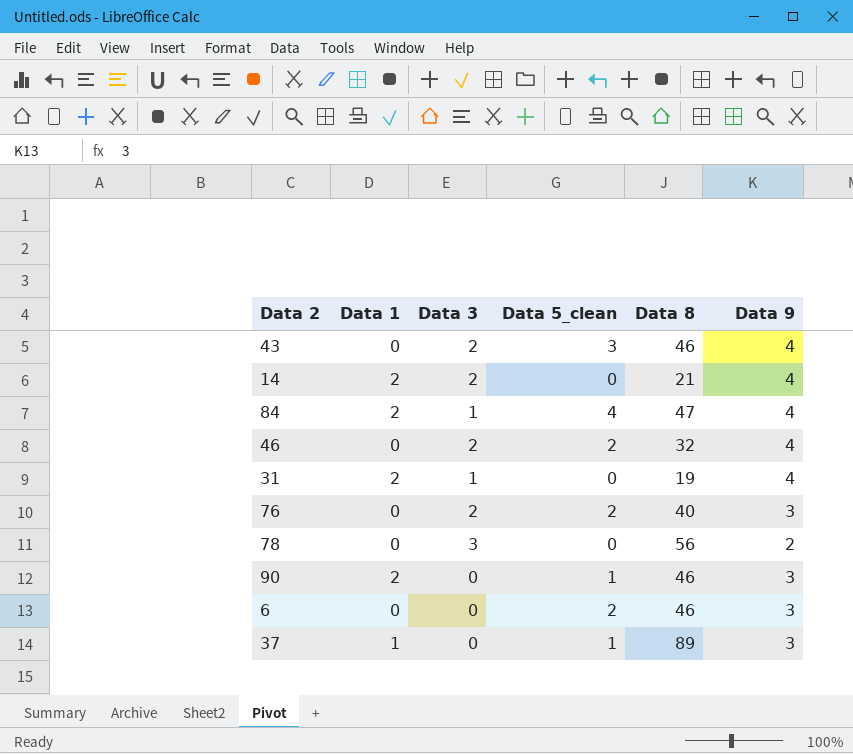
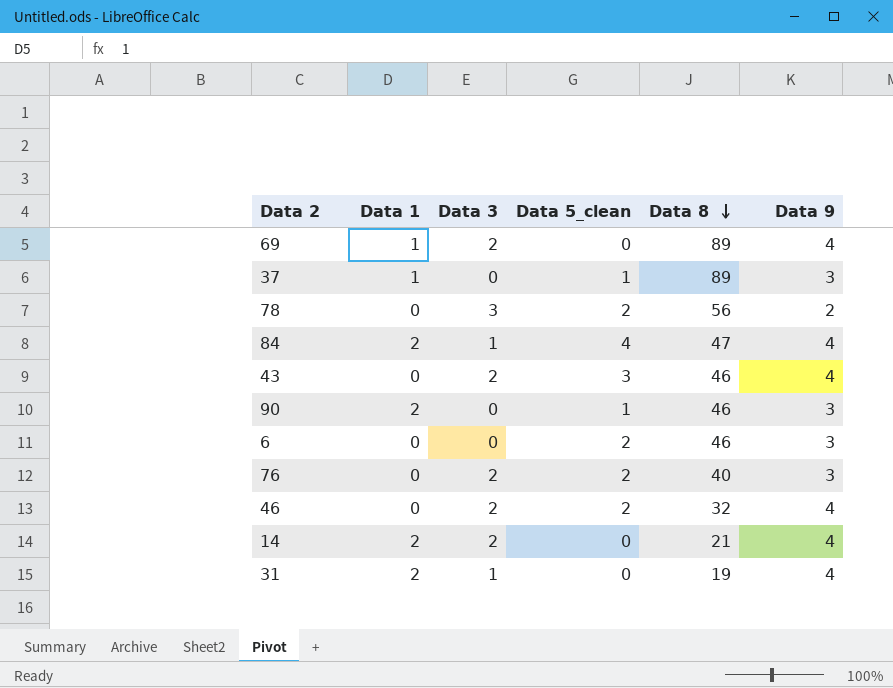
row order: none -> Data 8 descending
row 69: none -> 1 | 2 | 0 | 89 | 4
78 | Data 5_clean: 0 -> 2

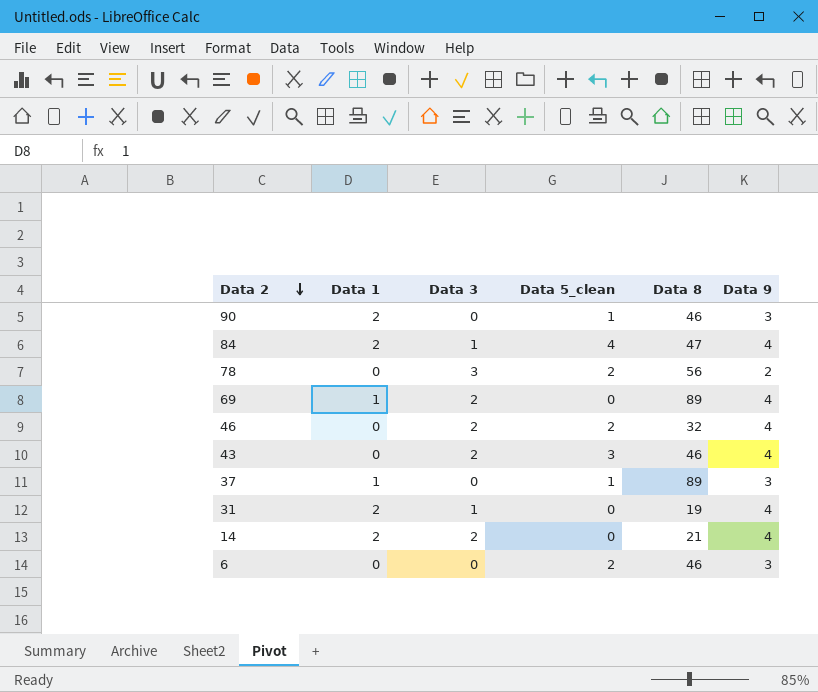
row order: Data 8 descending -> Data 2 descending
row 76: 0 | 2 | 2 | 40 | 3 -> none

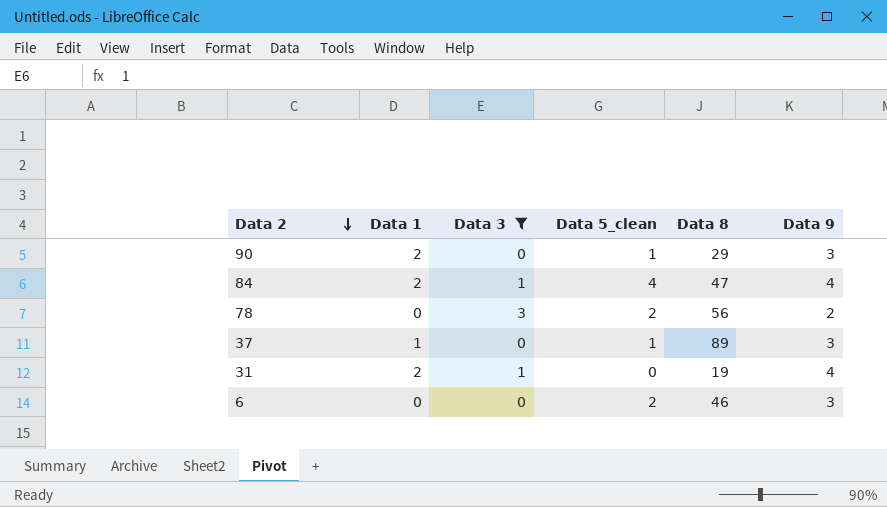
filter: none -> Data 3 != 2
90 | Data 8: 46 -> 29

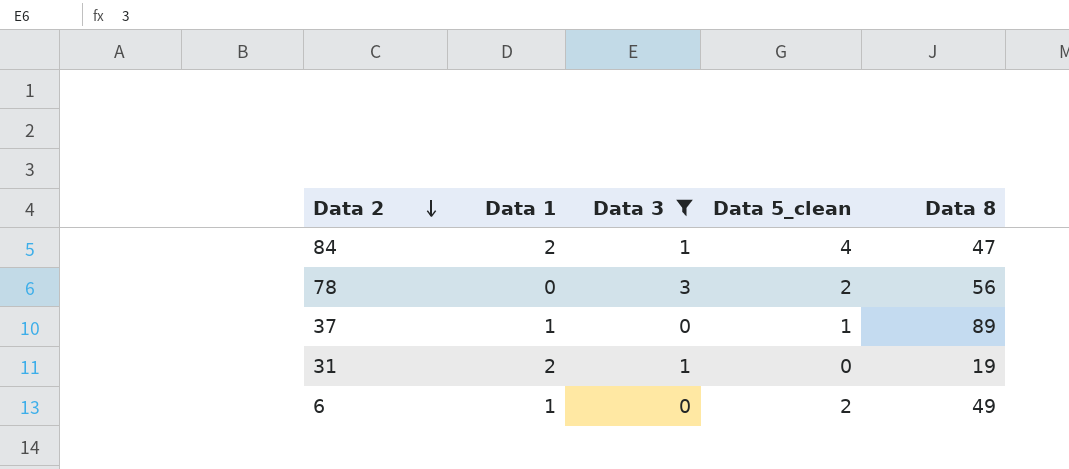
column Data 9 | position: 6 -> none
row 90: 2 | 0 | 1 | 29 | 3 -> none
6 | Data 1: 0 -> 1
6 | Data 8: 46 -> 49

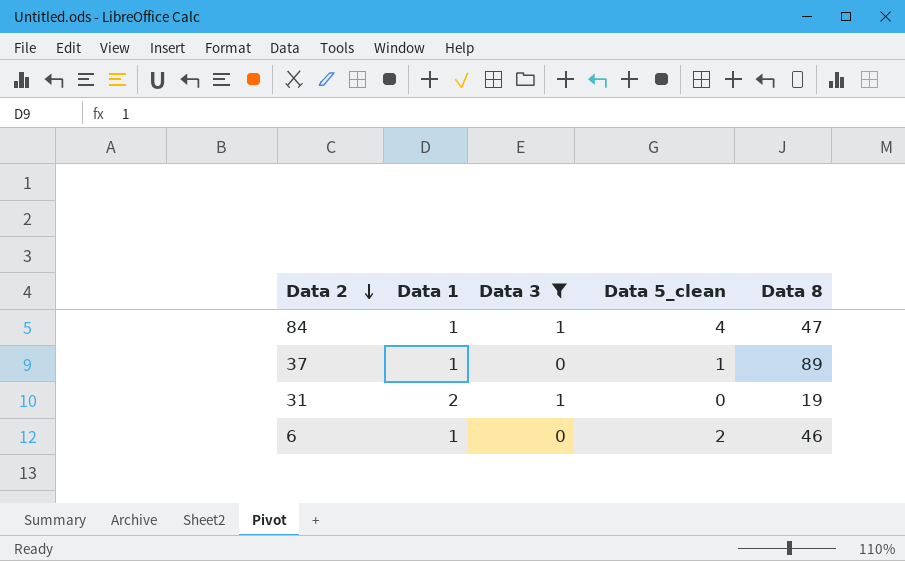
row 78: 0 | 3 | 2 | 56 -> none
84 | Data 1: 2 -> 1
6 | Data 8: 49 -> 46

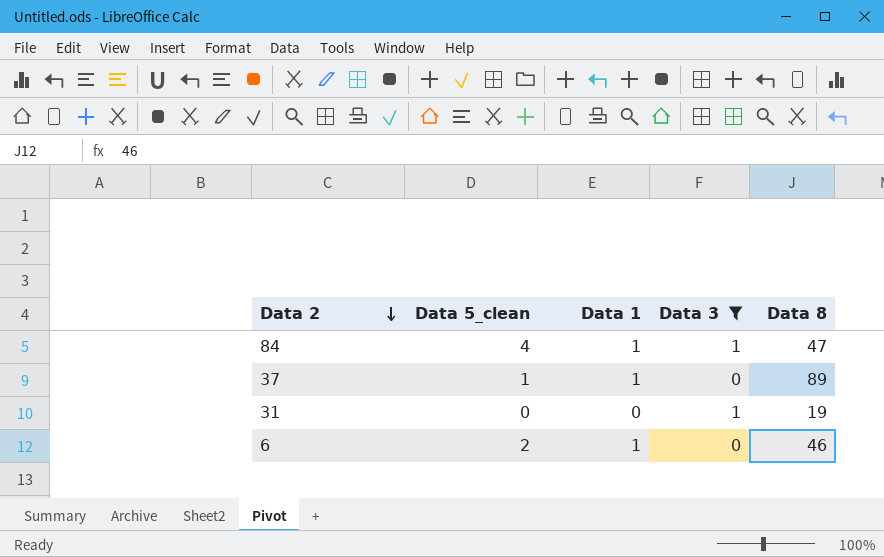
column Data 5_clean | position: 4 -> 2
31 | Data 1: 2 -> 0

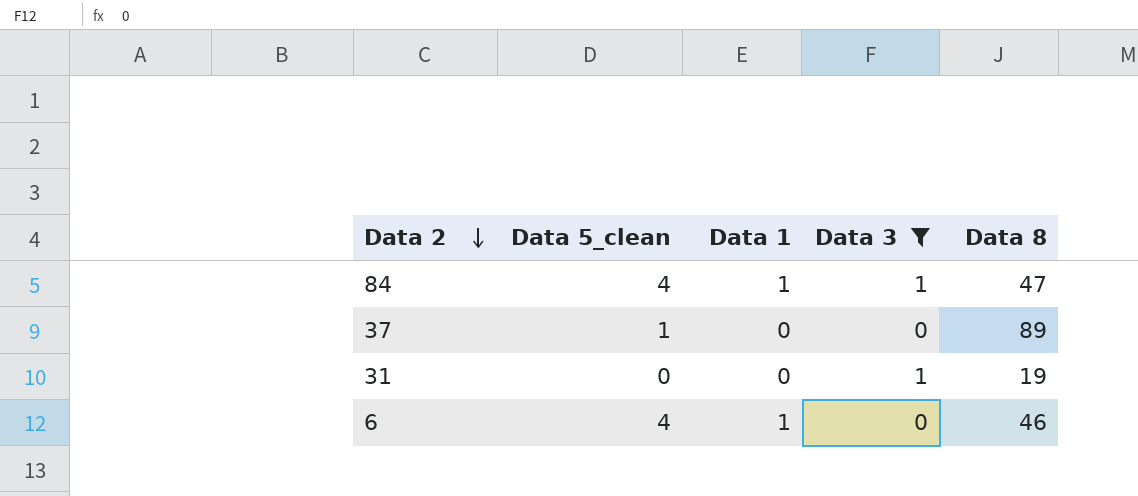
37 | Data 1: 1 -> 0
6 | Data 5_clean: 2 -> 4

